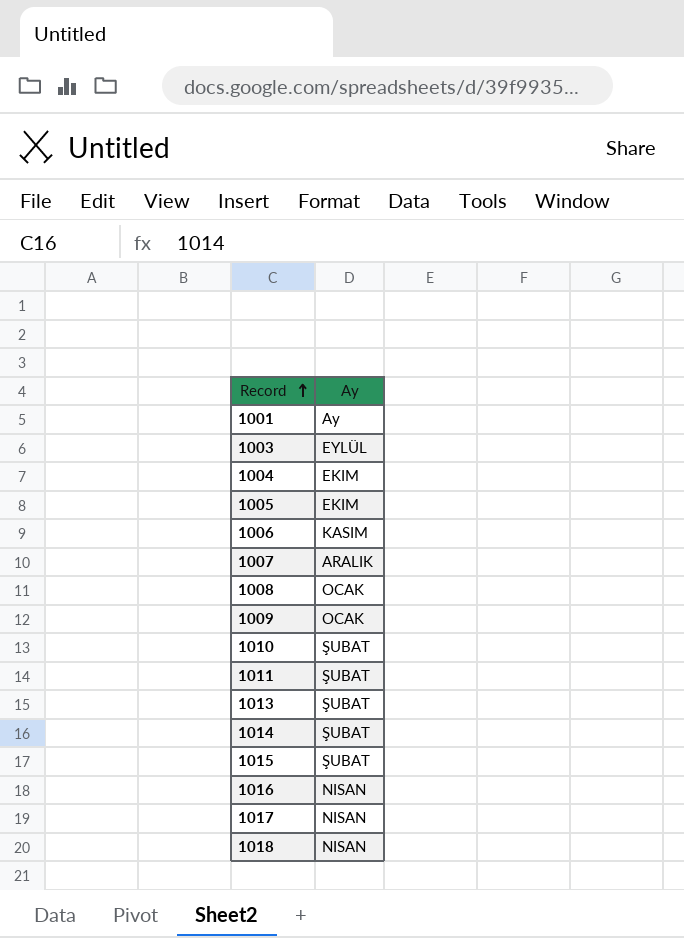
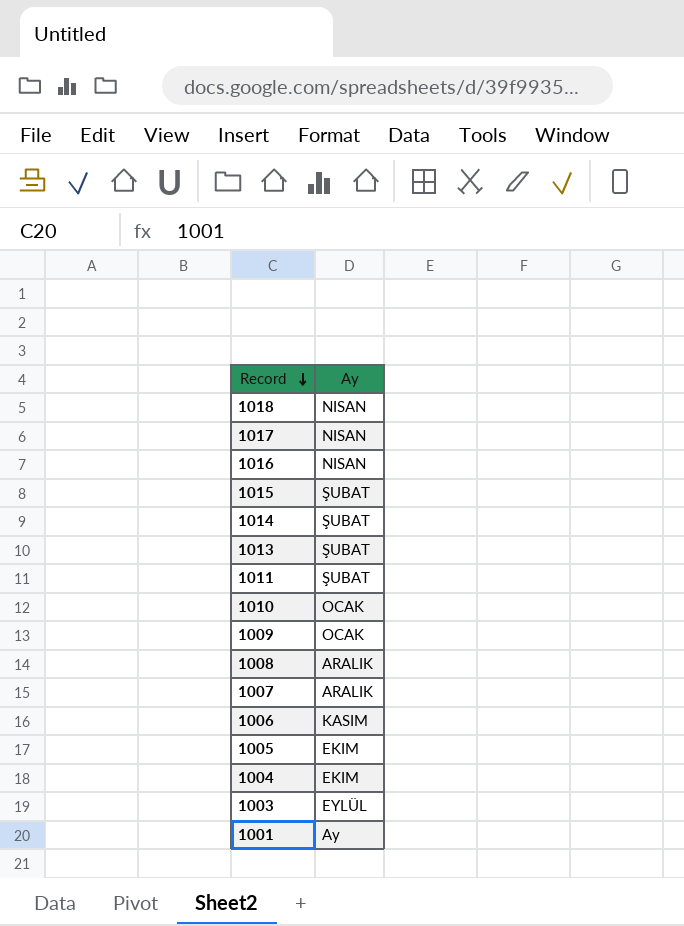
row order: Record ascending -> Record descending
1010 | Ay: ŞUBAT -> OCAK
1008 | Ay: OCAK -> ARALIK

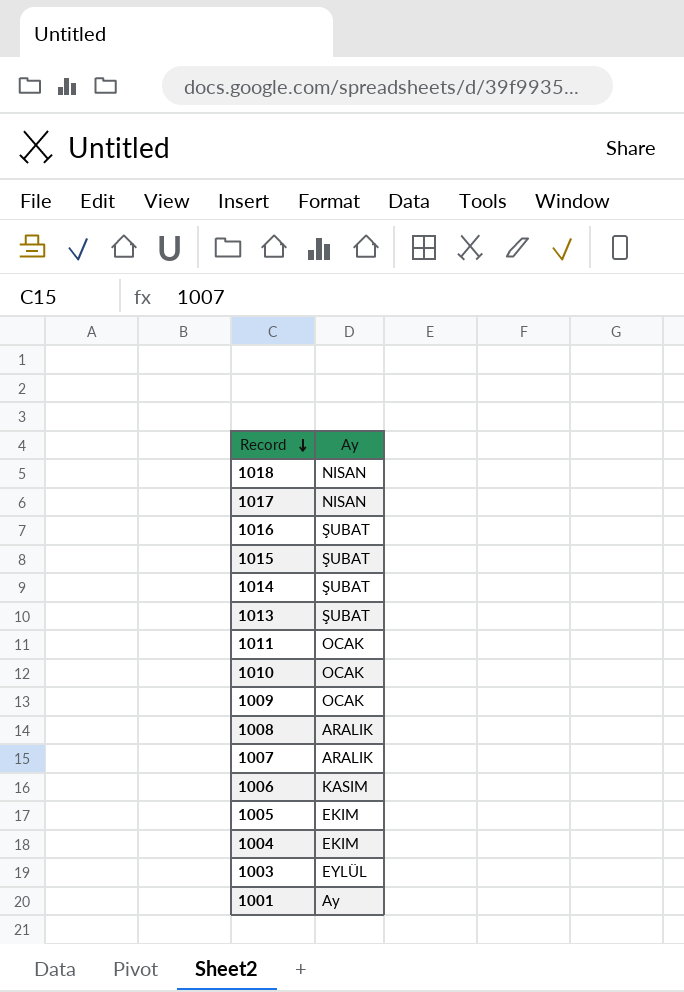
1016 | Ay: NISAN -> ŞUBAT
1011 | Ay: ŞUBAT -> OCAK

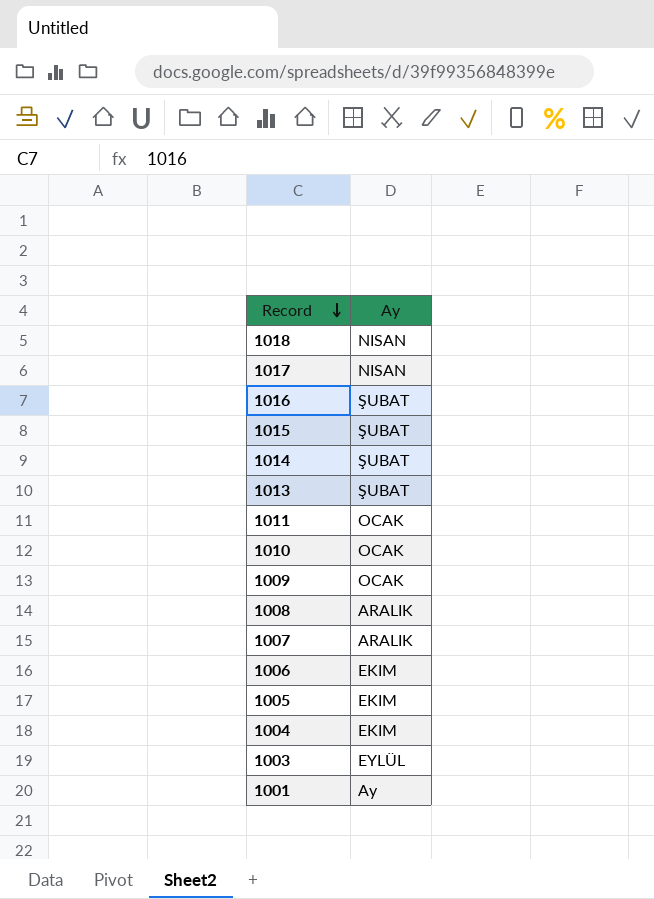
1006 | Ay: KASIM -> EKIM

